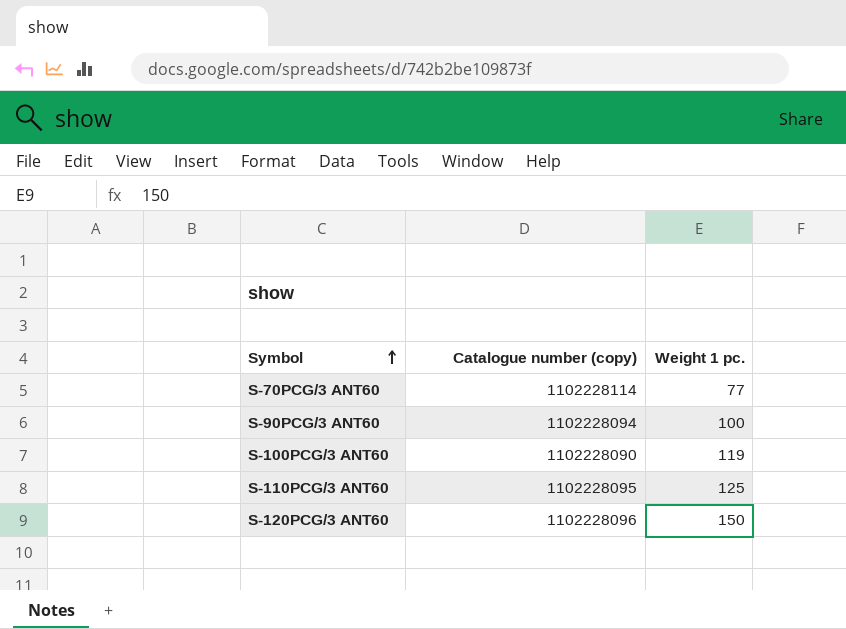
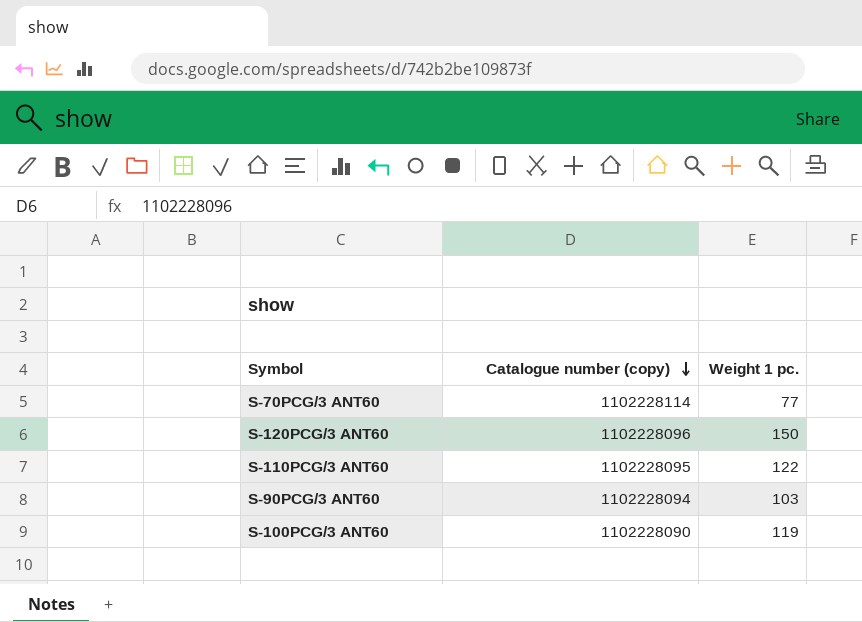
row order: Symbol ascending -> Catalogue number (copy) descending
S-110PCG/3 ANT60 | Weight 1 pc.: 125 -> 122
S-90PCG/3 ANT60 | Weight 1 pc.: 100 -> 103

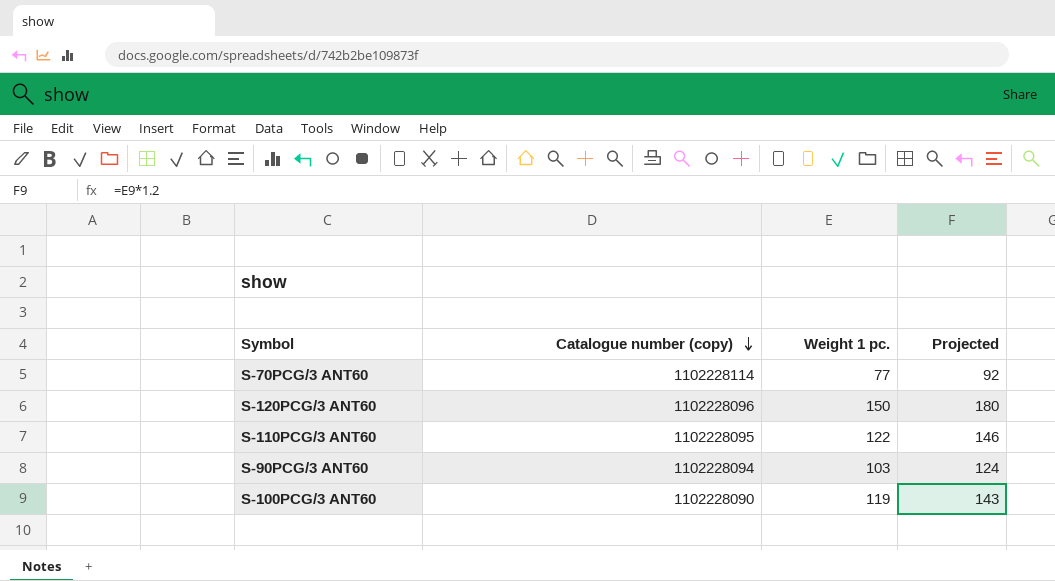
column Projected | formula: none -> [Weight 1 pc.] * 1.2

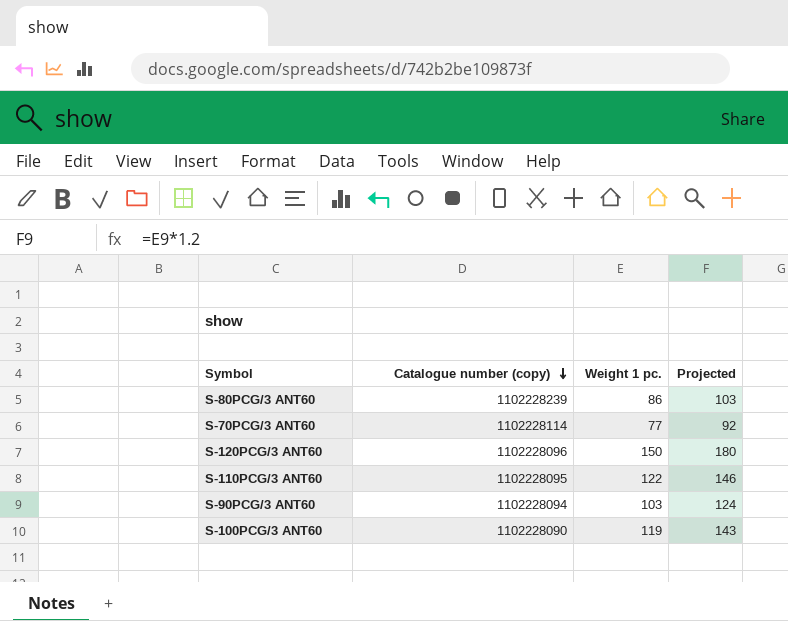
row S-80PCG/3 ANT60: none -> 1102228239 | 86 | 103

